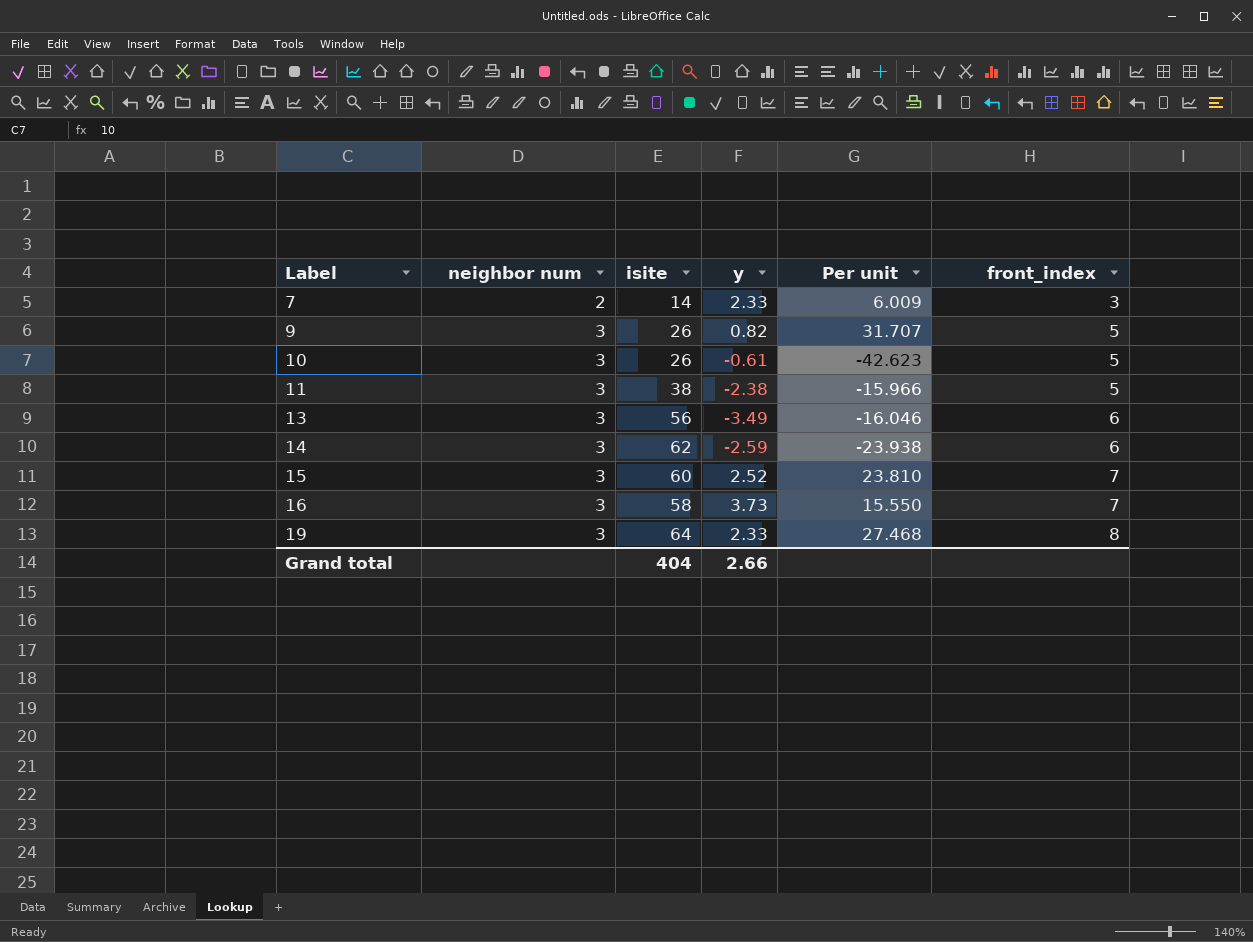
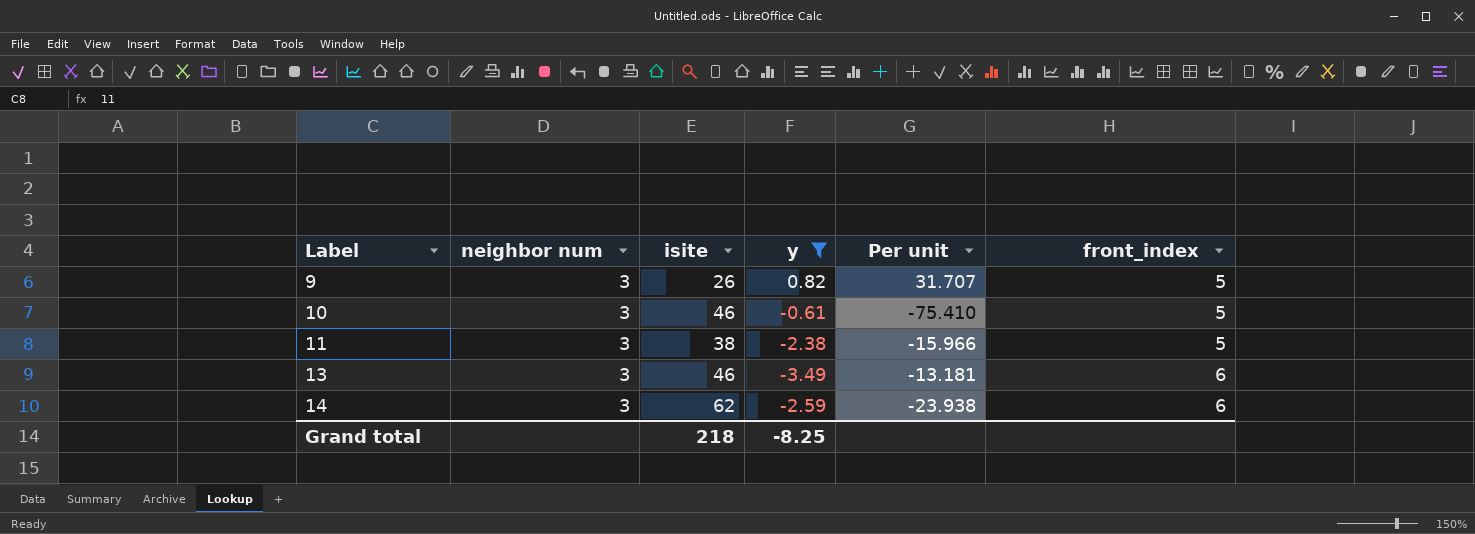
filter: none -> y <= 0.82
10 | isite: 26 -> 46
10 | Per unit: -42.623 -> -75.410
13 | isite: 56 -> 46
13 | Per unit: -16.046 -> -13.181
Grand total | isite: 404 -> 218
Grand total | y: 2.66 -> -8.25

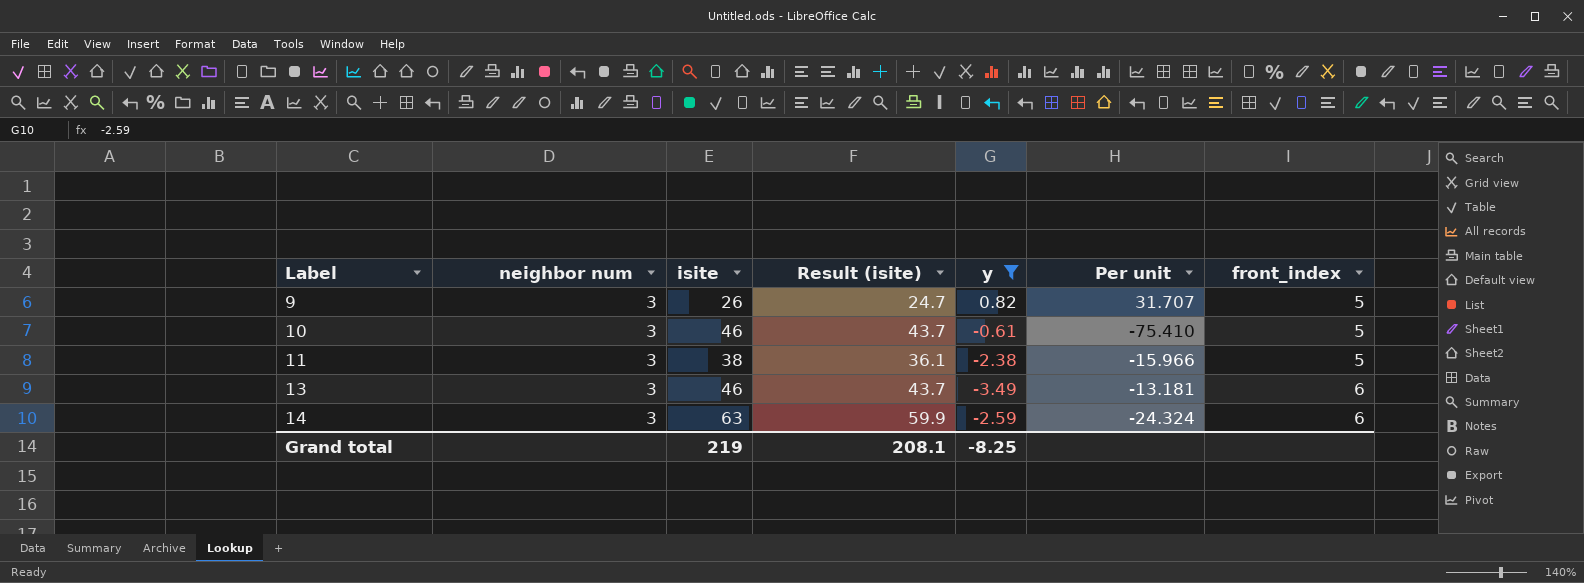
column Result (isite) | formula: none -> [isite] * 0.95
14 | isite: 62 -> 63
14 | Per unit: -23.938 -> -24.324
Grand total | isite: 218 -> 219

